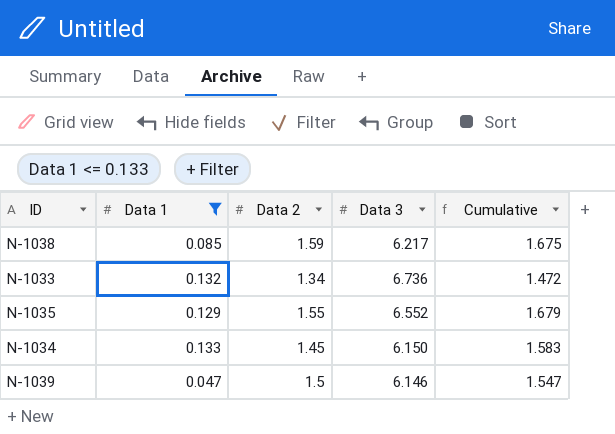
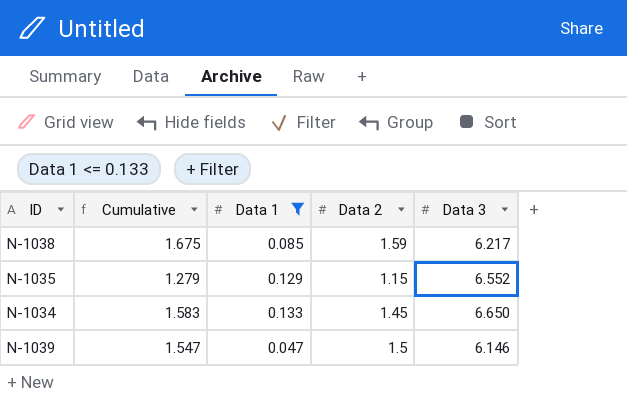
column Cumulative | position: 5 -> 2
row N-1033: 0.132 | 1.34 | 6.736 | 1.472 -> none
N-1035 | Cumulative: 1.679 -> 1.279
N-1035 | Data 2: 1.55 -> 1.15
N-1034 | Data 3: 6.150 -> 6.650

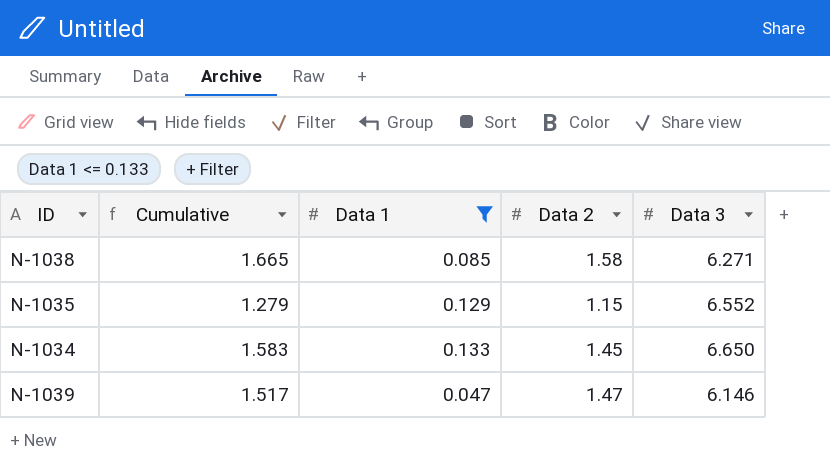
N-1038 | Cumulative: 1.675 -> 1.665
N-1038 | Data 2: 1.59 -> 1.58
N-1038 | Data 3: 6.217 -> 6.271
N-1039 | Cumulative: 1.547 -> 1.517
N-1039 | Data 2: 1.5 -> 1.47

